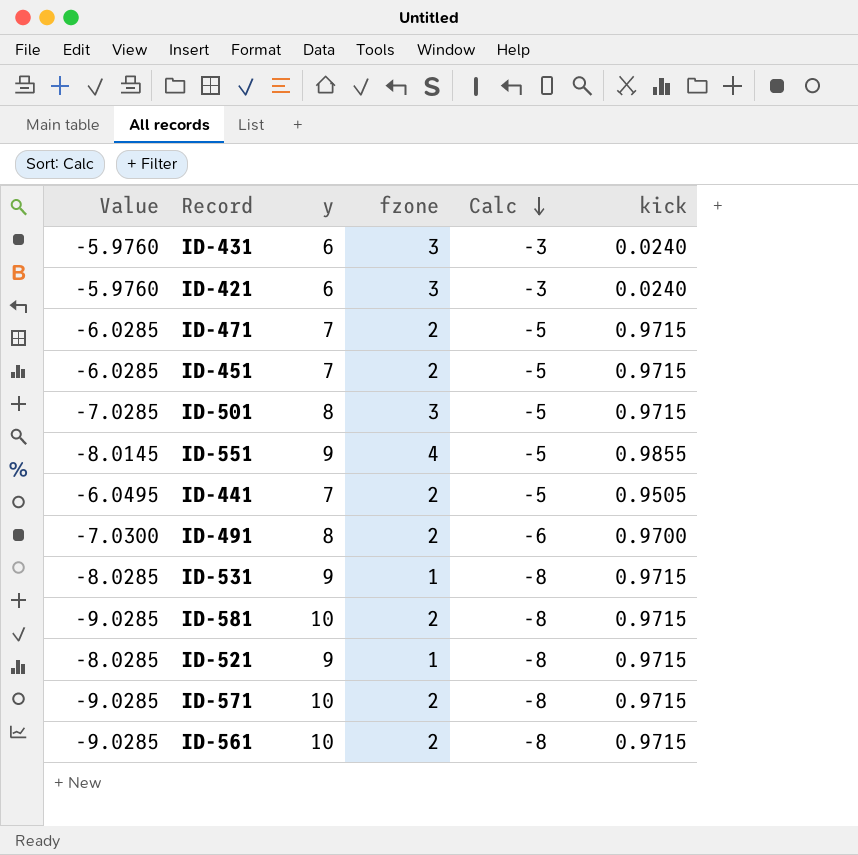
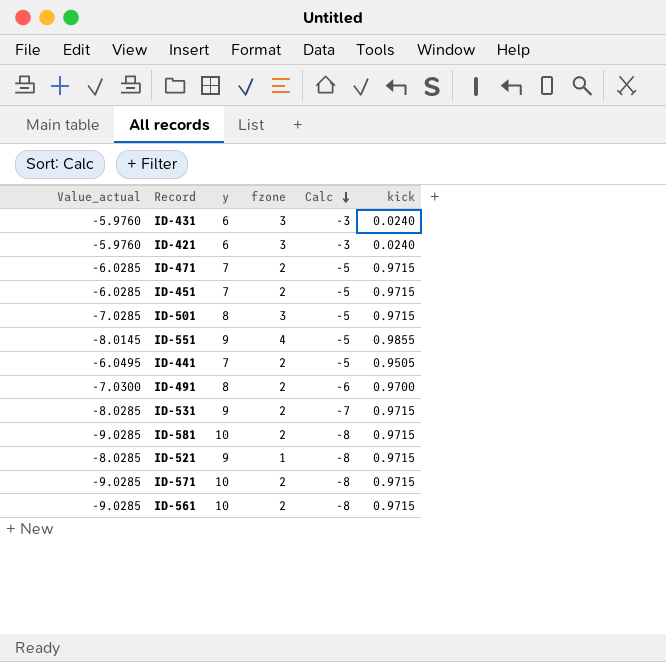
column name: Value -> Value_actual
ID-531 | fzone: 1 -> 2
ID-531 | Calc: -8 -> -7

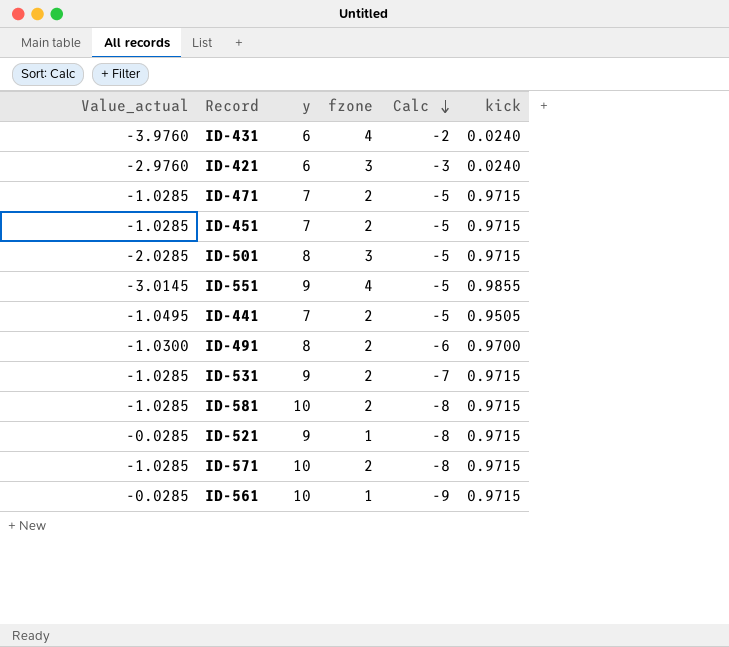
column Value_actual | formula: [kick] - [y] -> [kick] - [fzone]
ID-431 | fzone: 3 -> 4
ID-431 | Calc: -3 -> -2
ID-561 | fzone: 2 -> 1
ID-561 | Calc: -8 -> -9

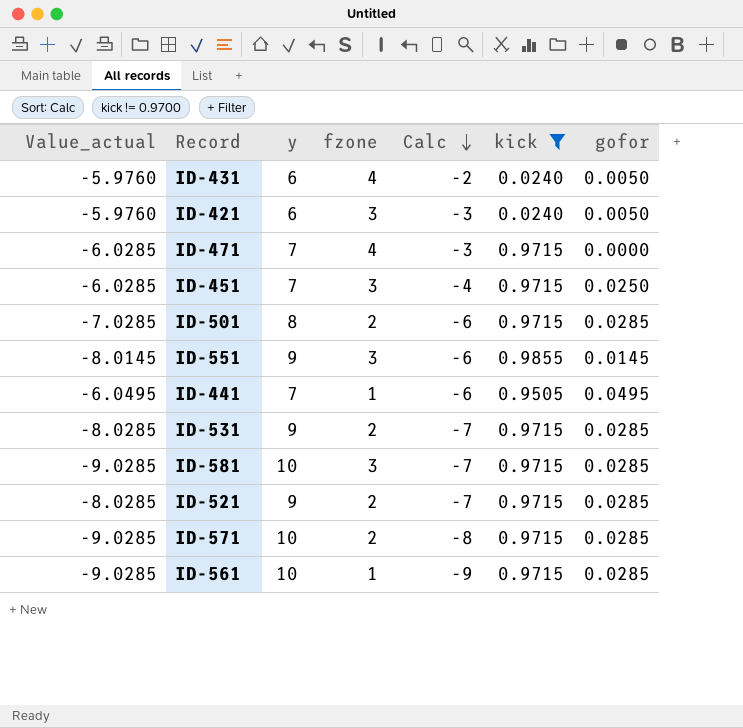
filter: none -> kick != 0.9700
column Value_actual | formula: [kick] - [fzone] -> [kick] - [y]
column gofor | position: none -> 7
ID-471 | fzone: 2 -> 4
ID-471 | Calc: -5 -> -3
ID-451 | fzone: 2 -> 3
ID-451 | Calc: -5 -> -4
ID-501 | fzone: 3 -> 2
ID-501 | Calc: -5 -> -6
ID-551 | fzone: 4 -> 3
ID-551 | Calc: -5 -> -6
ID-441 | fzone: 2 -> 1
ID-441 | Calc: -5 -> -6
ID-581 | fzone: 2 -> 3
ID-581 | Calc: -8 -> -7
ID-521 | fzone: 1 -> 2
ID-521 | Calc: -8 -> -7

